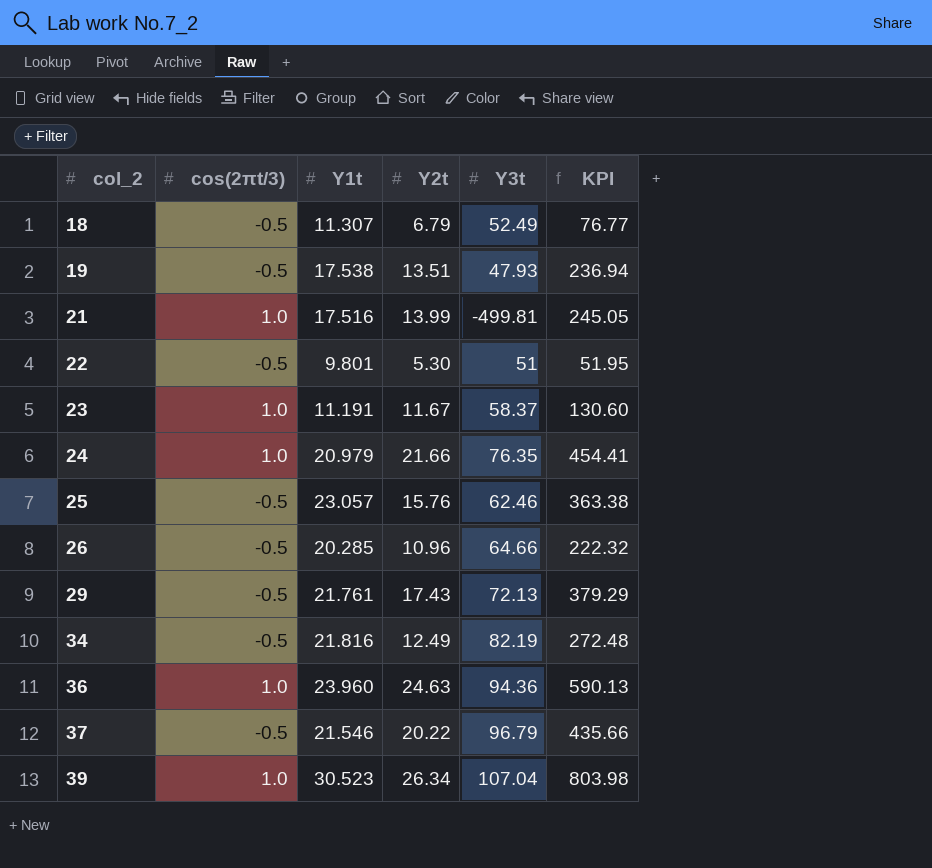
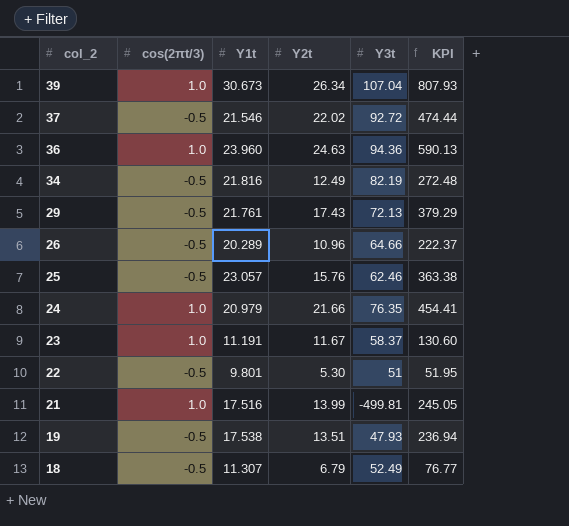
row order: col_2 ascending -> col_2 descending
39 | Y1t: 30.523 -> 30.673
39 | KPI: 803.98 -> 807.93
37 | Y2t: 20.22 -> 22.02
37 | Y3t: 96.79 -> 92.72
37 | KPI: 435.66 -> 474.44
26 | Y1t: 20.285 -> 20.289
26 | KPI: 222.32 -> 222.37

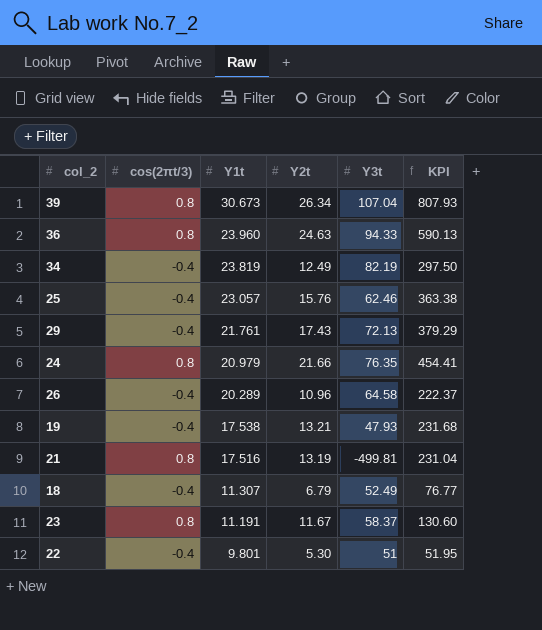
row order: col_2 descending -> Y1t descending
row 37: -0.5 | 21.546 | 22.02 | 92.72 | 474.44 -> none
39 | cos(2πt/3): 1.0 -> 0.8
36 | cos(2πt/3): 1.0 -> 0.8
36 | Y3t: 94.36 -> 94.33
34 | cos(2πt/3): -0.5 -> -0.4
34 | Y1t: 21.816 -> 23.819
34 | KPI: 272.48 -> 297.50
25 | cos(2πt/3): -0.5 -> -0.4
29 | cos(2πt/3): -0.5 -> -0.4
24 | cos(2πt/3): 1.0 -> 0.8
26 | cos(2πt/3): -0.5 -> -0.4
26 | Y3t: 64.66 -> 64.58
19 | cos(2πt/3): -0.5 -> -0.4
19 | Y2t: 13.51 -> 13.21
19 | KPI: 236.94 -> 231.68
21 | cos(2πt/3): 1.0 -> 0.8
21 | Y2t: 13.99 -> 13.19
21 | KPI: 245.05 -> 231.04
18 | cos(2πt/3): -0.5 -> -0.4
23 | cos(2πt/3): 1.0 -> 0.8
22 | cos(2πt/3): -0.5 -> -0.4

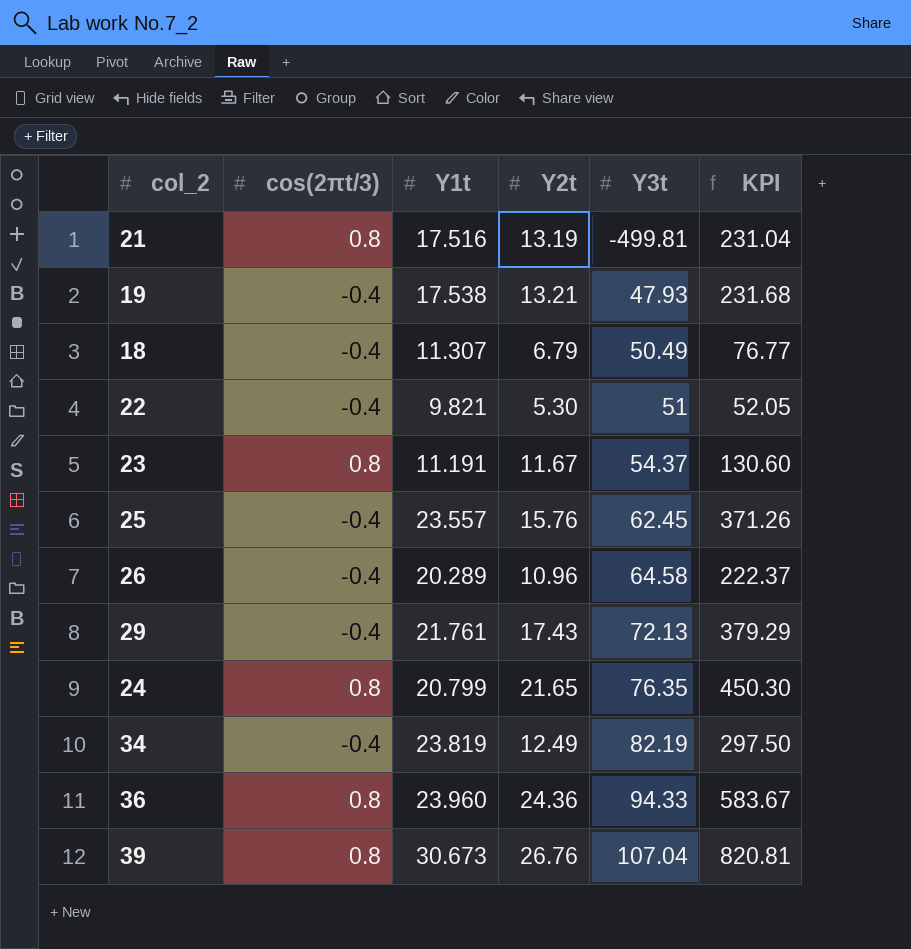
row order: Y1t descending -> Y3t ascending
18 | Y3t: 52.49 -> 50.49
22 | Y1t: 9.801 -> 9.821
22 | KPI: 51.95 -> 52.05
23 | Y3t: 58.37 -> 54.37
25 | Y1t: 23.057 -> 23.557
25 | Y3t: 62.46 -> 62.45
25 | KPI: 363.38 -> 371.26
24 | Y1t: 20.979 -> 20.799
24 | Y2t: 21.66 -> 21.65
24 | KPI: 454.41 -> 450.30
36 | Y2t: 24.63 -> 24.36
36 | KPI: 590.13 -> 583.67
39 | Y2t: 26.34 -> 26.76
39 | KPI: 807.93 -> 820.81

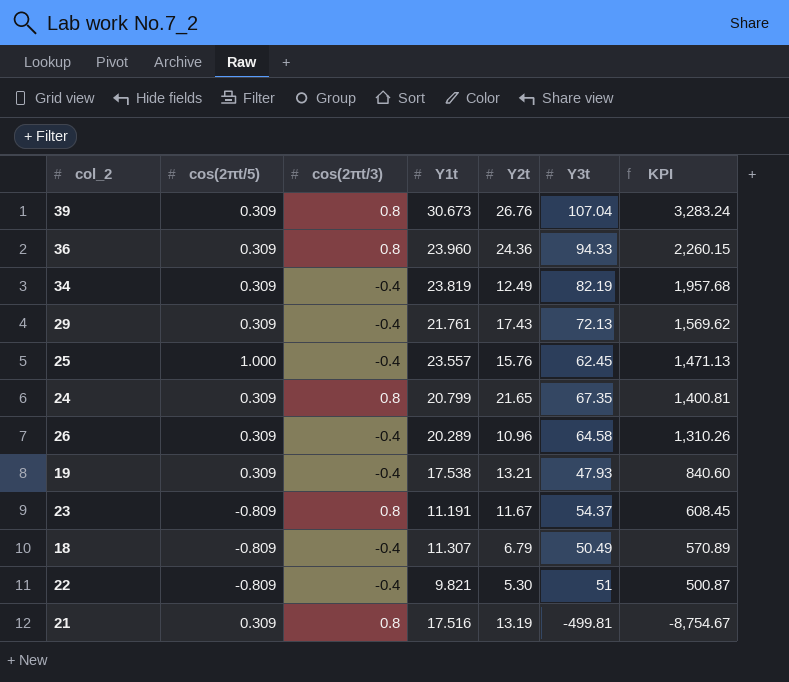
row order: Y3t ascending -> KPI descending
column cos(2πt/5) | position: none -> 2
column KPI | formula: [Y1t] * [Y2t] -> [Y1t] * [Y3t]
24 | Y3t: 76.35 -> 67.35

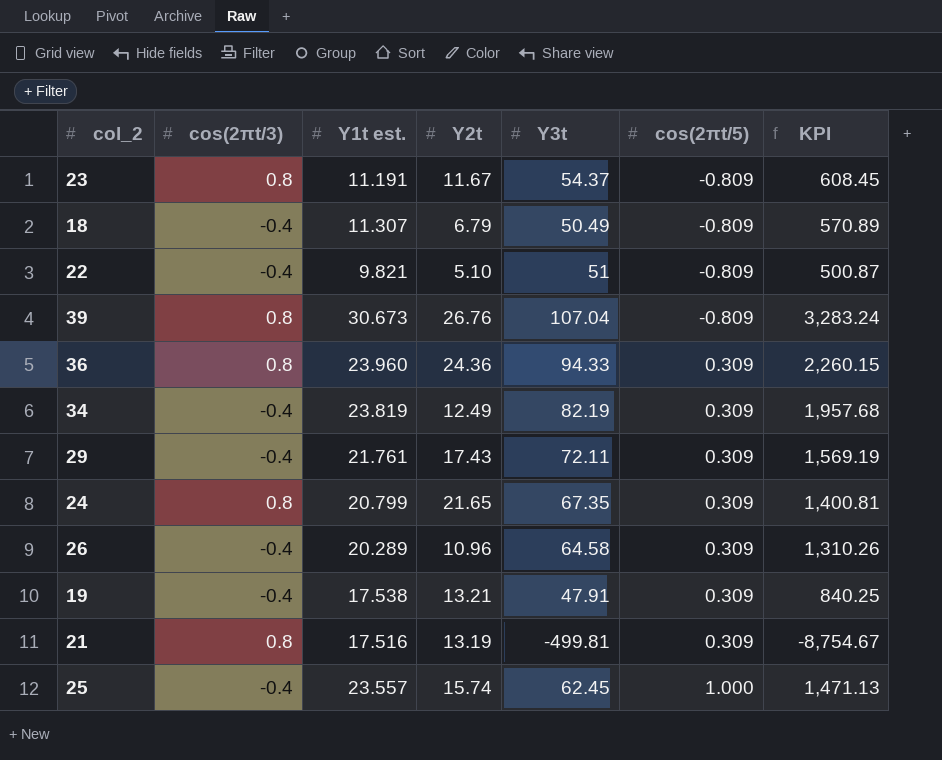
row order: KPI descending -> cos(2πt/5) ascending
column name: Y1t -> Y1t est.
column cos(2πt/5) | position: 2 -> 6
22 | Y2t: 5.30 -> 5.10
39 | cos(2πt/5): 0.309 -> -0.809
29 | Y3t: 72.13 -> 72.11
29 | KPI: 1,569.62 -> 1,569.19
19 | Y3t: 47.93 -> 47.91
19 | KPI: 840.60 -> 840.25
25 | Y2t: 15.76 -> 15.74

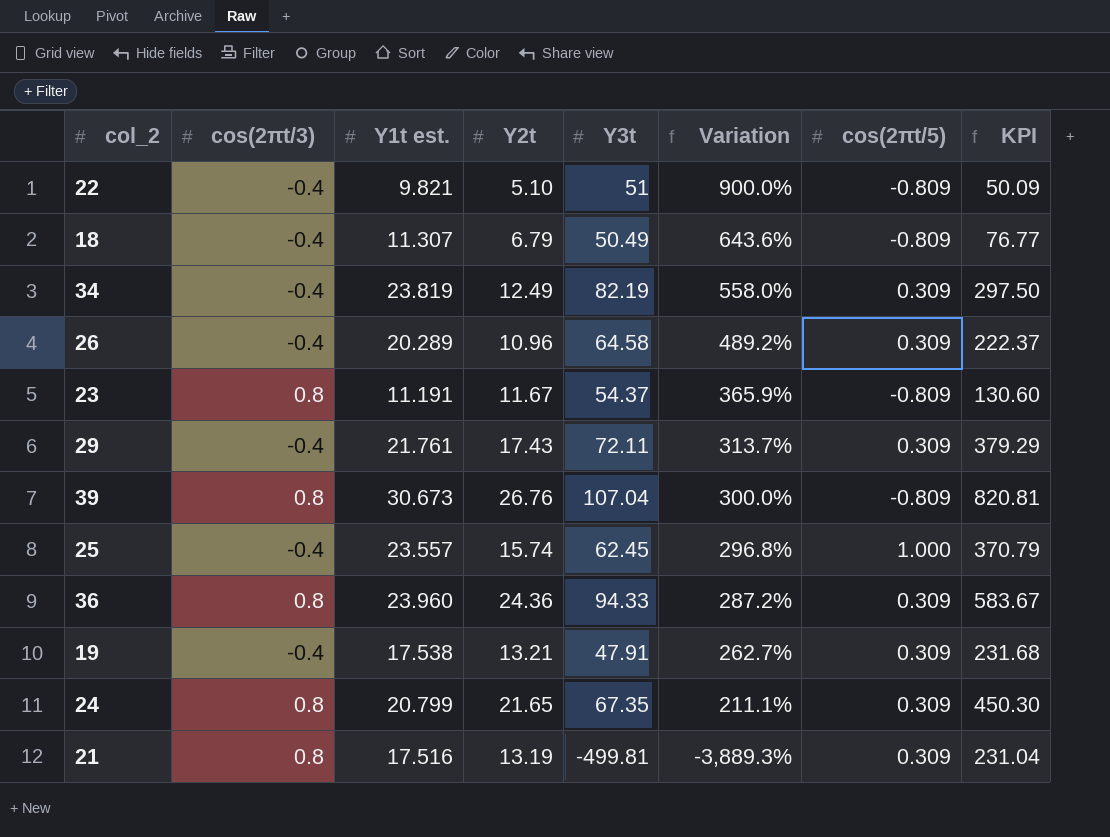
row order: cos(2πt/5) ascending -> Variation descending
column Variation | formula: none -> ([Y3t] - [Y2t]) / [Y2t]
column KPI | formula: [Y1t est.] * [Y3t] -> [Y1t est.] * [Y2t]

